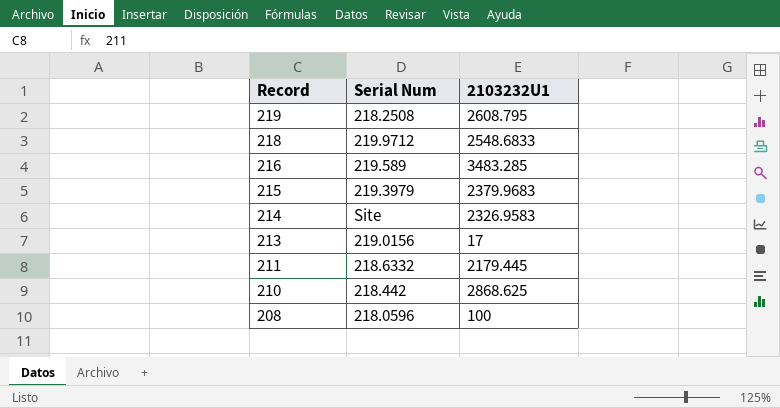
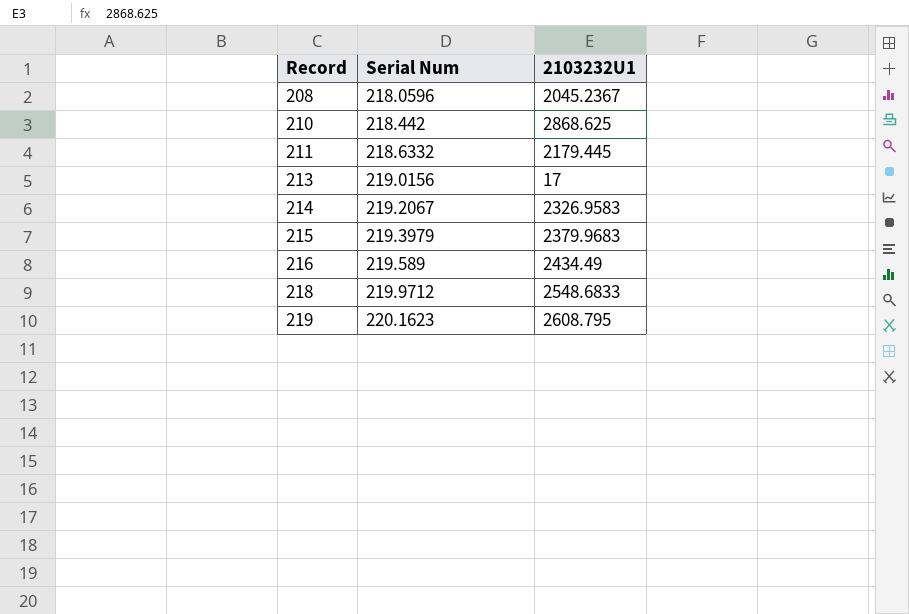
row order: Record descending -> Record ascending
208 | 2103232U1: 100 -> 2045.2367
214 | Serial Num: Site -> 219.2067
216 | 2103232U1: 3483.285 -> 2434.49
219 | Serial Num: 218.2508 -> 220.1623

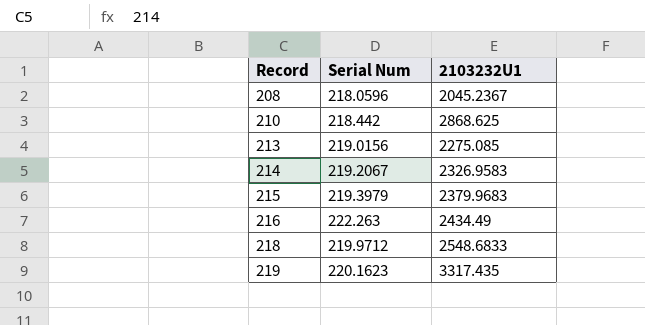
row 211: 218.6332 | 2179.445 -> none
213 | 2103232U1: 17 -> 2275.085
216 | Serial Num: 219.589 -> 222.263
219 | 2103232U1: 2608.795 -> 3317.435

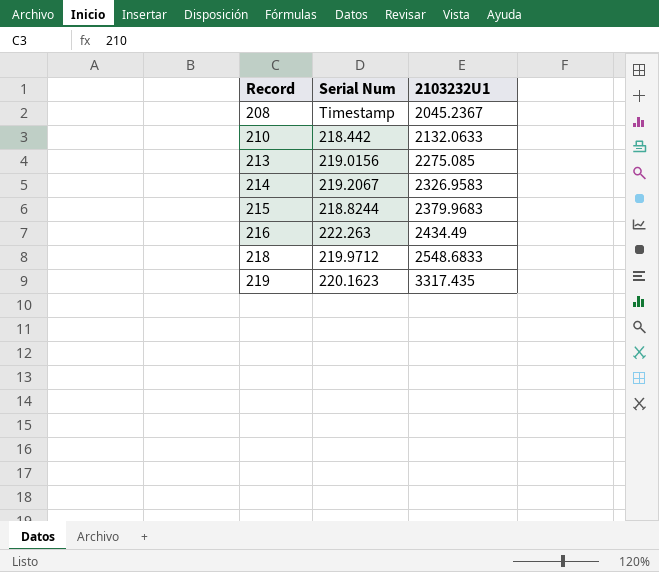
208 | Serial Num: 218.0596 -> Timestamp
210 | 2103232U1: 2868.625 -> 2132.0633
215 | Serial Num: 219.3979 -> 218.8244

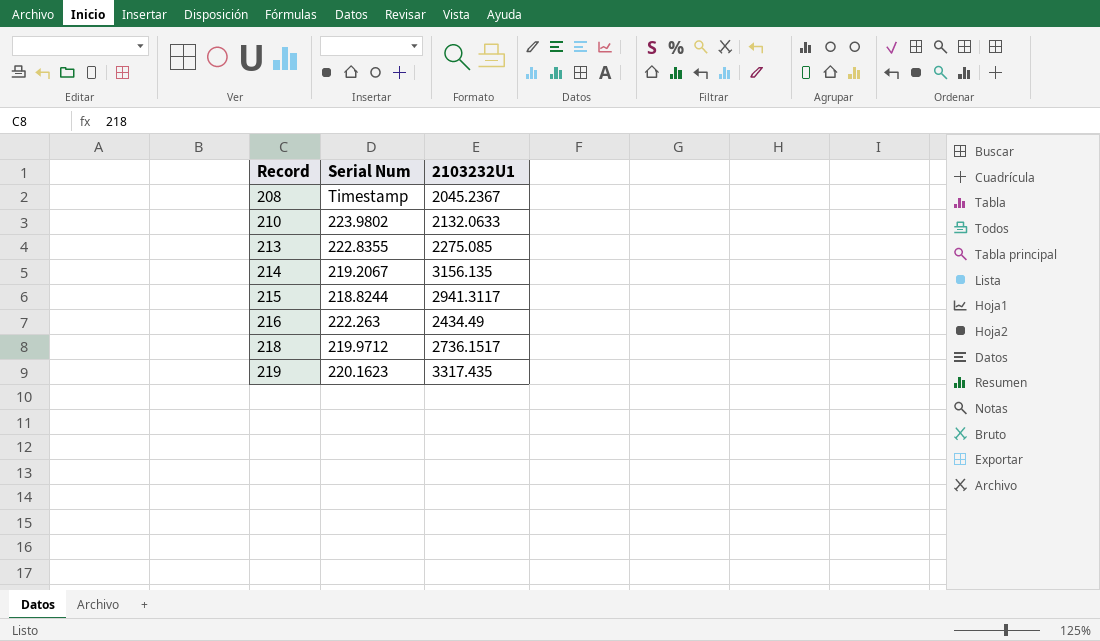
210 | Serial Num: 218.442 -> 223.9802
213 | Serial Num: 219.0156 -> 222.8355
214 | 2103232U1: 2326.9583 -> 3156.135
215 | 2103232U1: 2379.9683 -> 2941.3117
218 | 2103232U1: 2548.6833 -> 2736.1517

